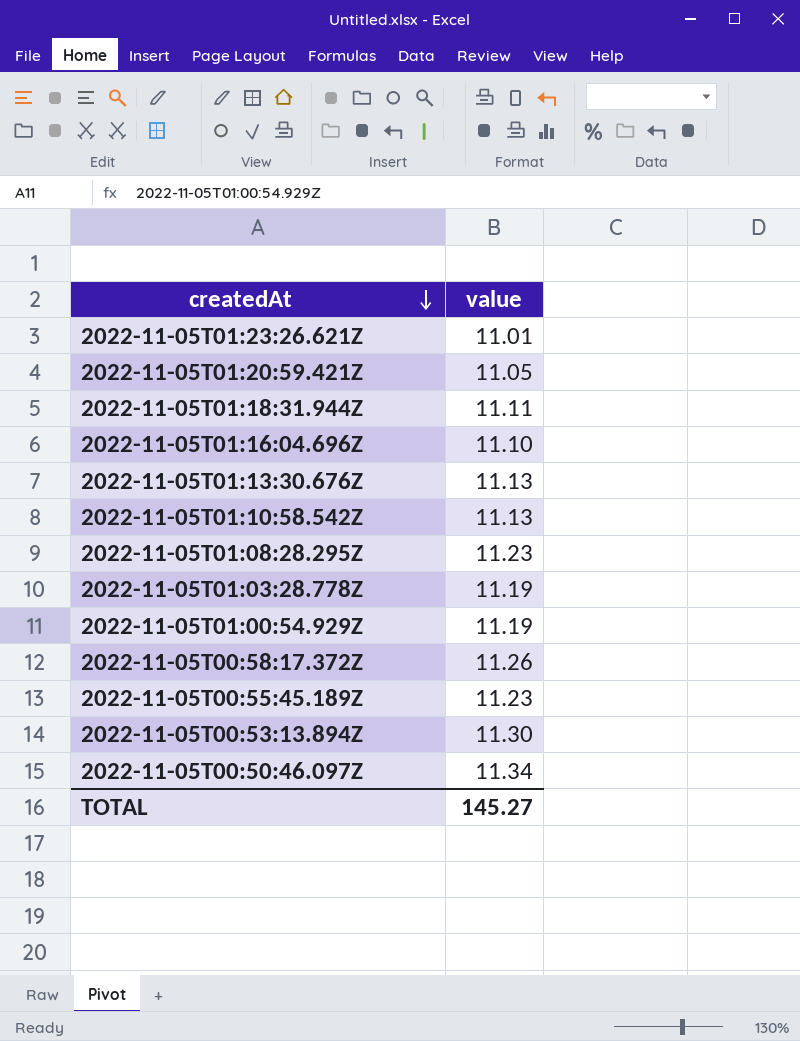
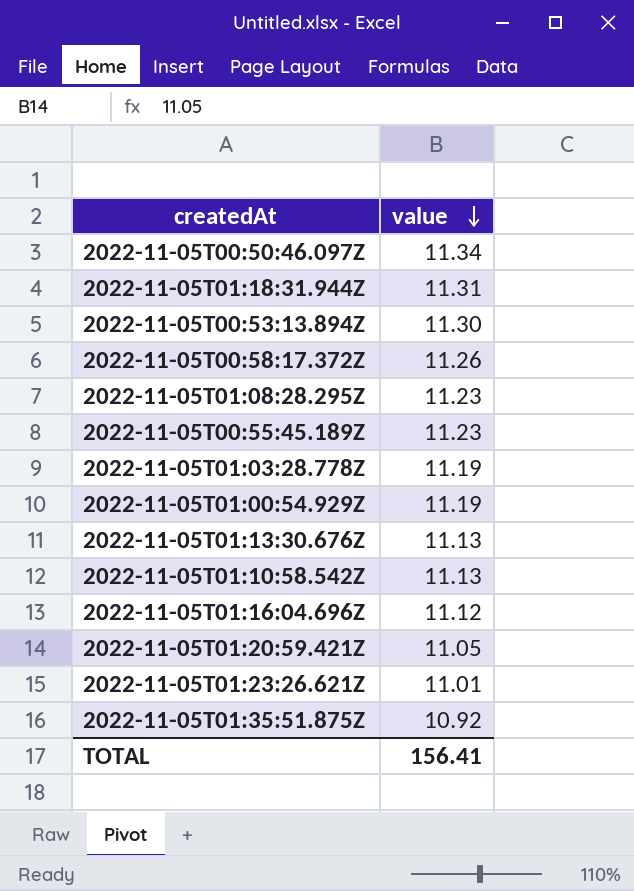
row order: createdAt descending -> value descending
2022-11-05T01:18:31.944Z | value: 11.11 -> 11.31
2022-11-05T01:16:04.696Z | value: 11.10 -> 11.12
row 2022-11-05T01:35:51.875Z: none -> 10.92
TOTAL | value: 145.27 -> 156.41

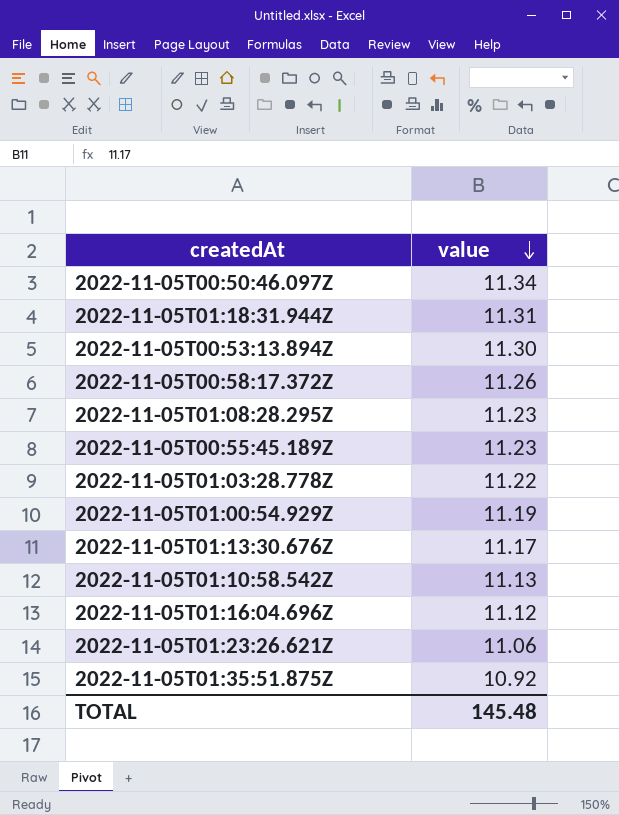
row 2022-11-05T01:20:59.421Z: 11.05 -> none
2022-11-05T01:03:28.778Z | value: 11.19 -> 11.22
2022-11-05T01:13:30.676Z | value: 11.13 -> 11.17
2022-11-05T01:23:26.621Z | value: 11.01 -> 11.06
TOTAL | value: 156.41 -> 145.48

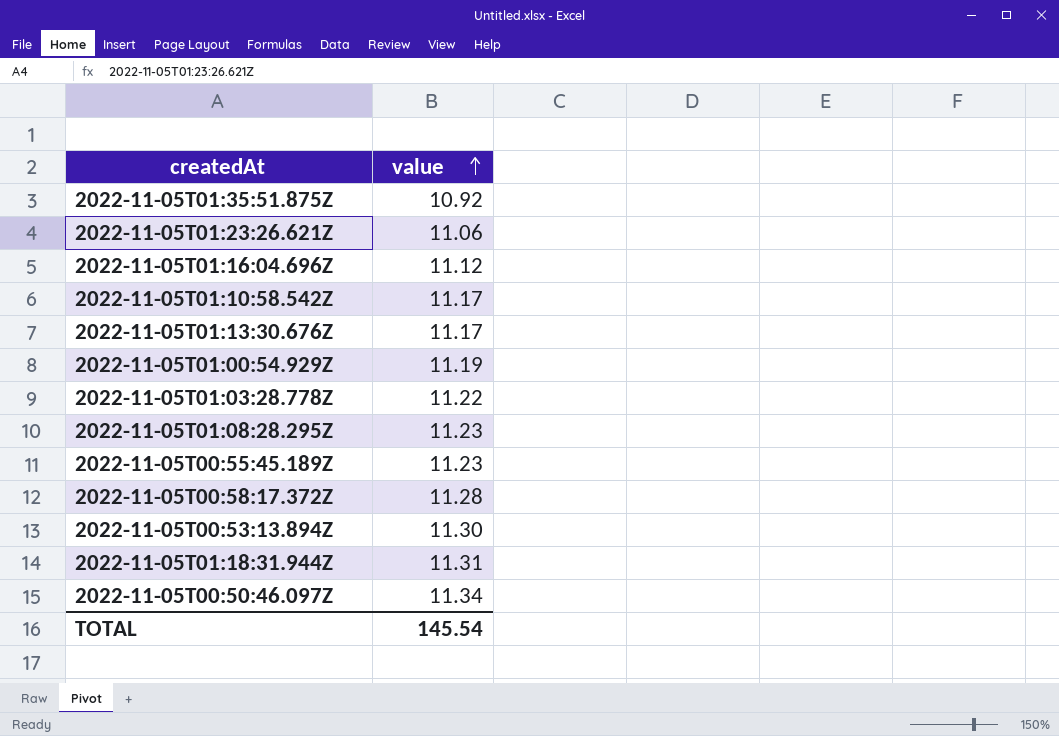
row order: value descending -> value ascending
2022-11-05T01:10:58.542Z | value: 11.13 -> 11.17
2022-11-05T00:58:17.372Z | value: 11.26 -> 11.28
TOTAL | value: 145.48 -> 145.54

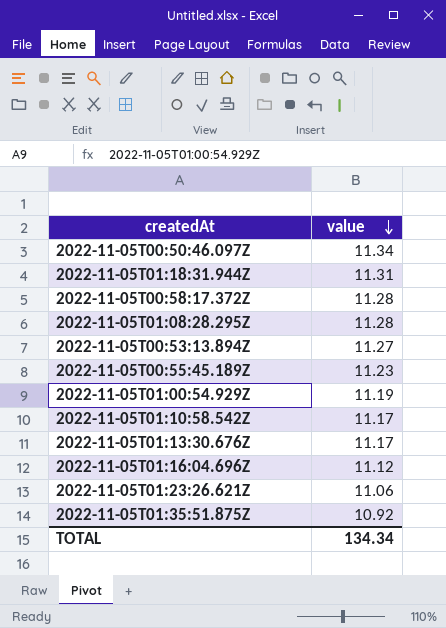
row order: value ascending -> value descending
row 2022-11-05T01:03:28.778Z: 11.22 -> none
2022-11-05T01:08:28.295Z | value: 11.23 -> 11.28
2022-11-05T00:53:13.894Z | value: 11.30 -> 11.27
TOTAL | value: 145.54 -> 134.34

